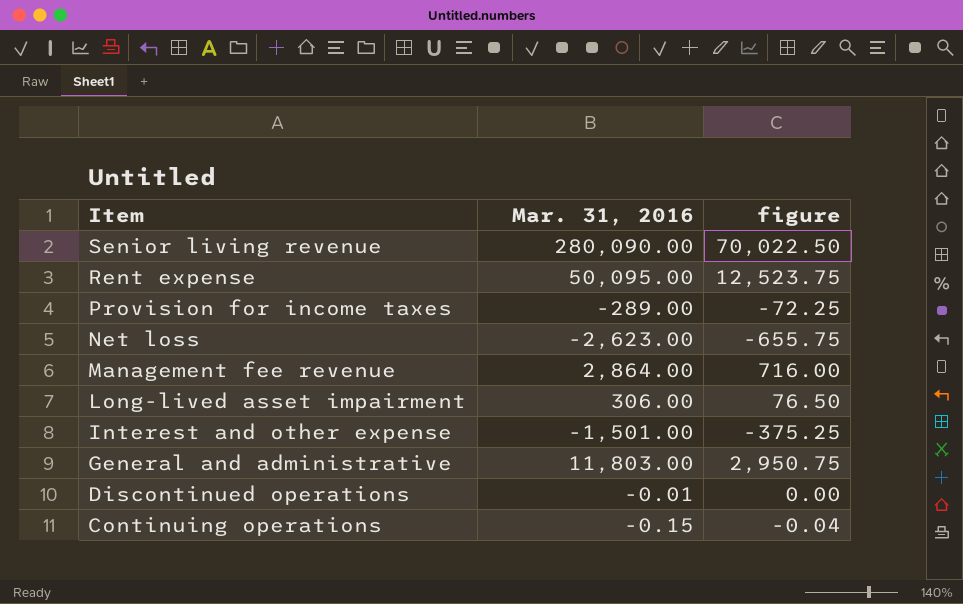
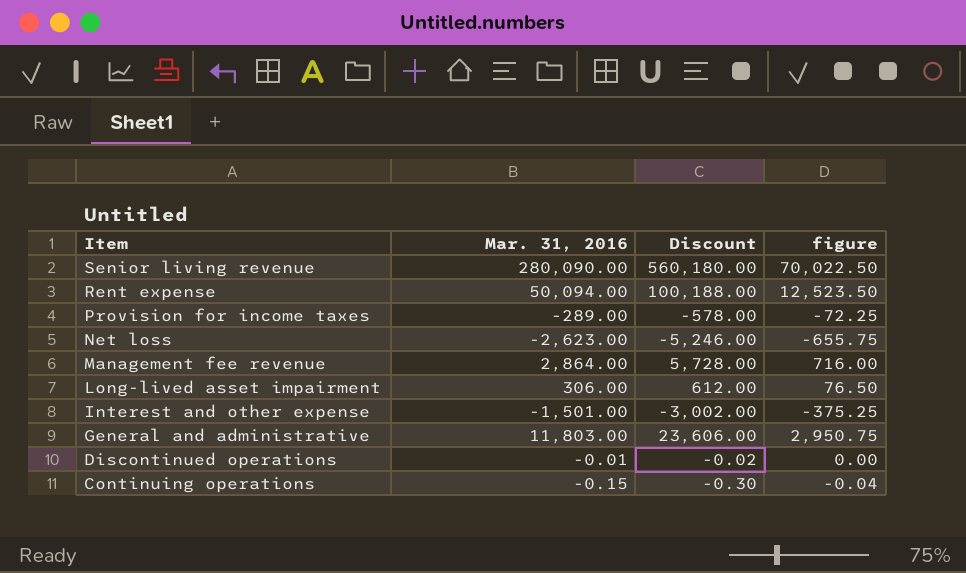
column Discount | formula: none -> [Mar. 31, 2016] * 2
Rent expense | Mar. 31, 2016: 50,095.00 -> 50,094.00
Rent expense | figure: 12,523.75 -> 12,523.50

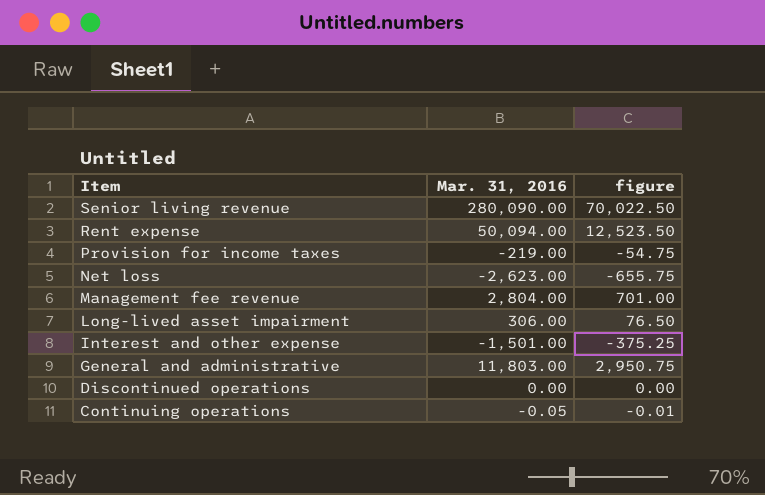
column Discount | formula: [Mar. 31, 2016] * 2 -> none
Provision for income taxes | Mar. 31, 2016: -289.00 -> -219.00
Provision for income taxes | figure: -72.25 -> -54.75
Management fee revenue | Mar. 31, 2016: 2,864.00 -> 2,804.00
Management fee revenue | figure: 716.00 -> 701.00
Discontinued operations | Mar. 31, 2016: -0.01 -> 0.00
Continuing operations | Mar. 31, 2016: -0.15 -> -0.05
Continuing operations | figure: -0.04 -> -0.01

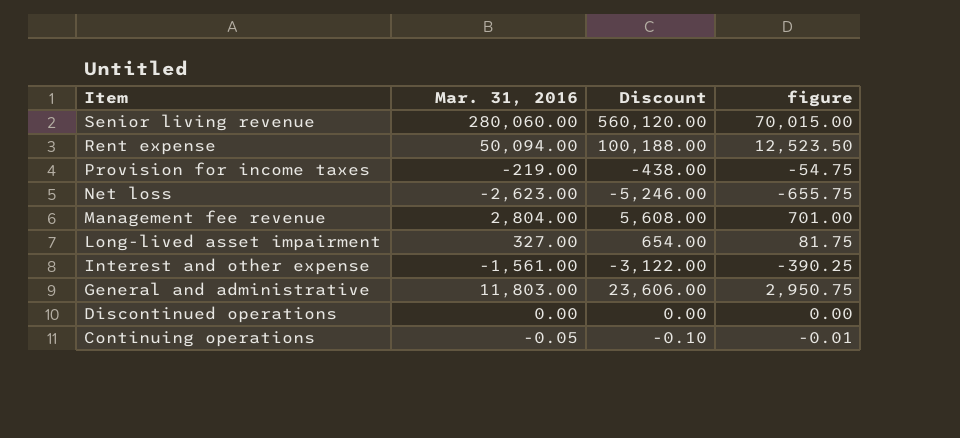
column Discount | formula: none -> [Mar. 31, 2016] * 2
Senior living revenue | Mar. 31, 2016: 280,090.00 -> 280,060.00
Senior living revenue | figure: 70,022.50 -> 70,015.00
Long-lived asset impairment | Mar. 31, 2016: 306.00 -> 327.00
Long-lived asset impairment | figure: 76.50 -> 81.75
Interest and other expense | Mar. 31, 2016: -1,501.00 -> -1,561.00
Interest and other expense | figure: -375.25 -> -390.25

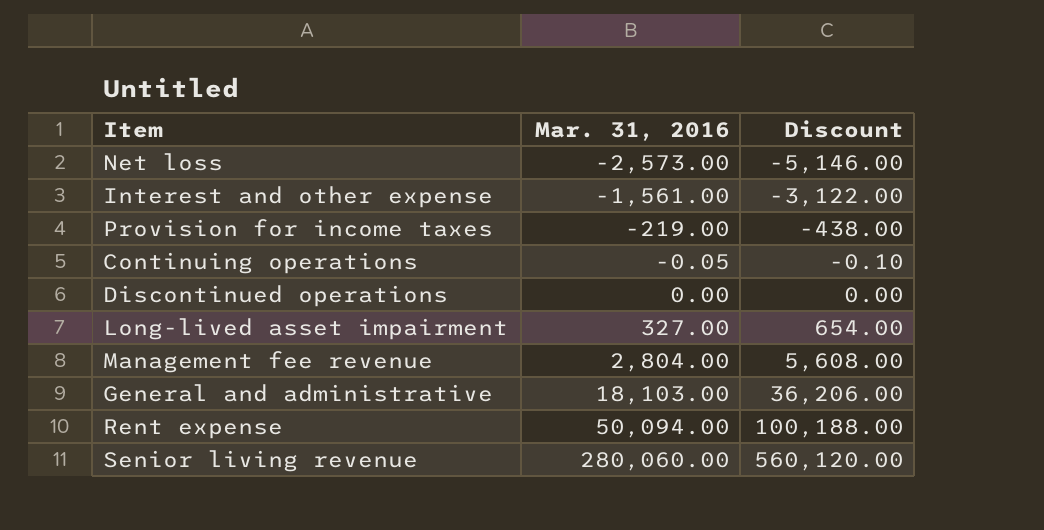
row order: Item descending -> Mar. 31, 2016 ascending
column figure | formula: [Mar. 31, 2016] * 0.25 -> none
Net loss | Mar. 31, 2016: -2,623.00 -> -2,573.00
Net loss | Discount: -5,246.00 -> -5,146.00
General and administrative | Mar. 31, 2016: 11,803.00 -> 18,103.00
General and administrative | Discount: 23,606.00 -> 36,206.00

